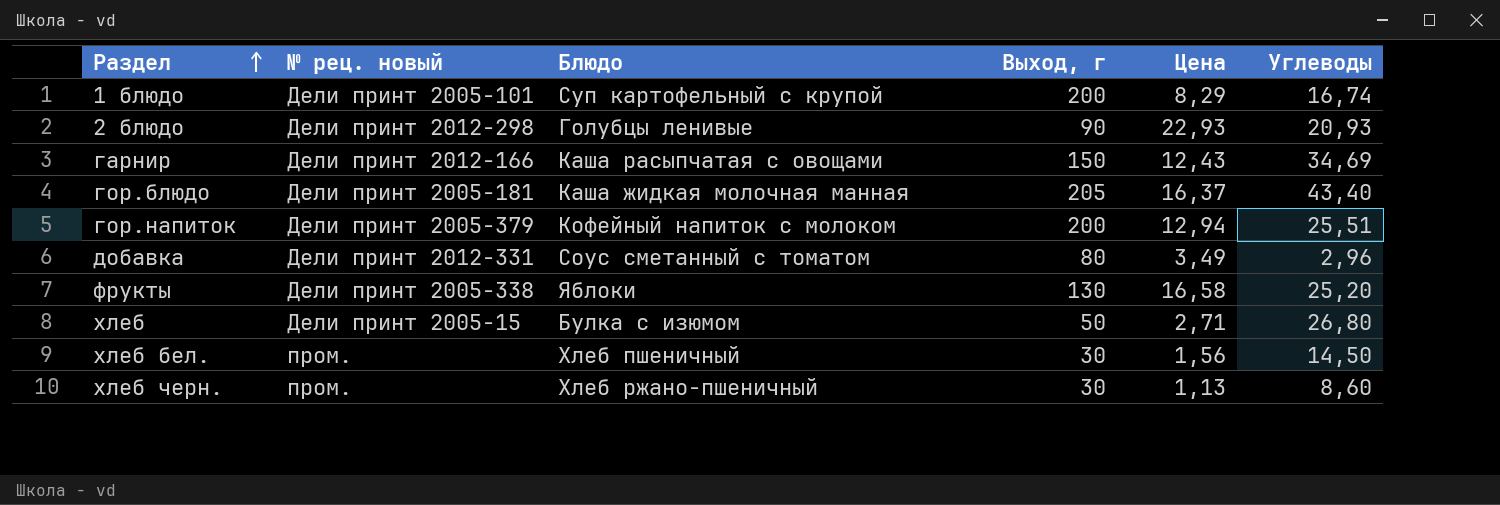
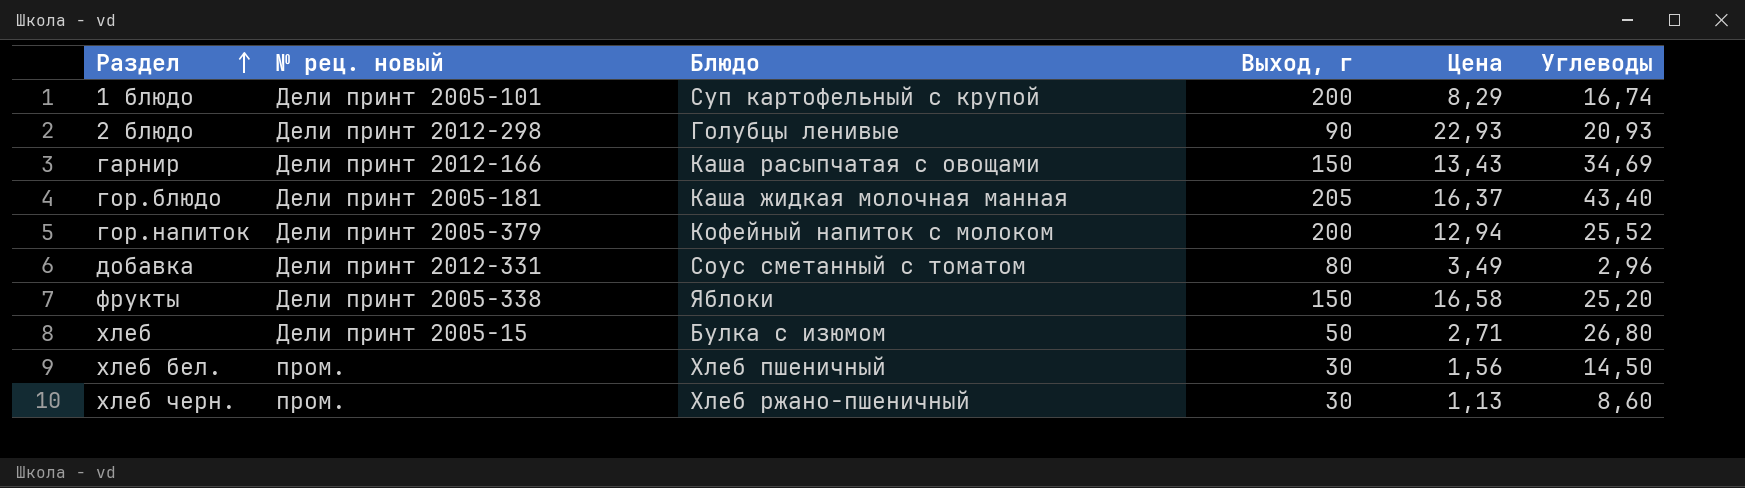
гарнир | Цена: 12,43 -> 13,43
гор.напиток | Углеводы: 25,51 -> 25,52
фрукты | Выход, г: 130 -> 150

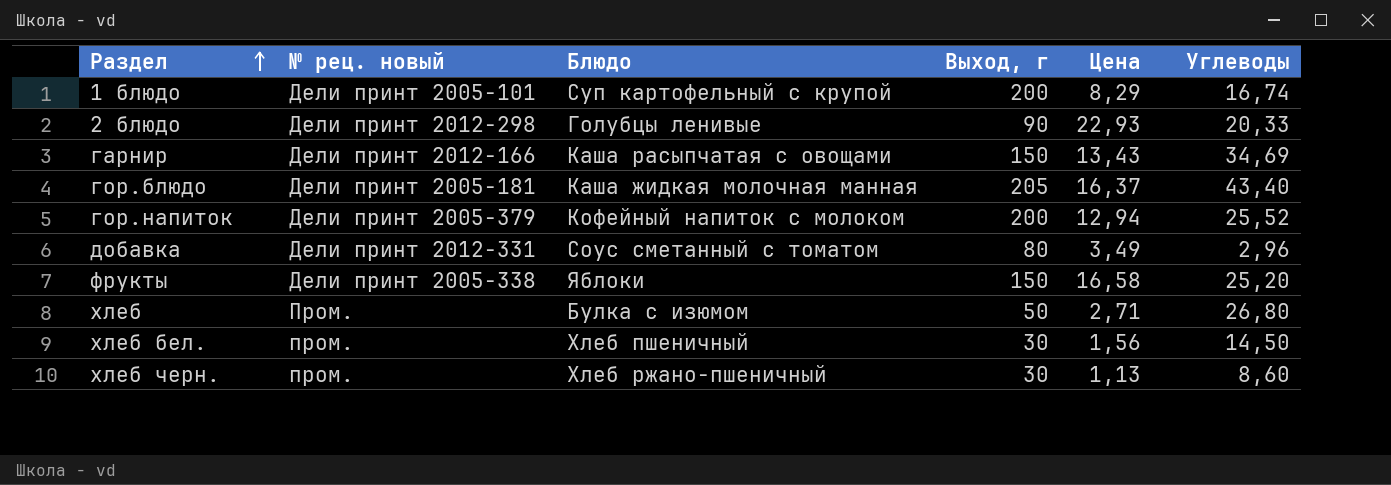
2 блюдо | Углеводы: 20,93 -> 20,33
хлеб | № рец. новый: Дели принт 2005-15 -> Пром.

